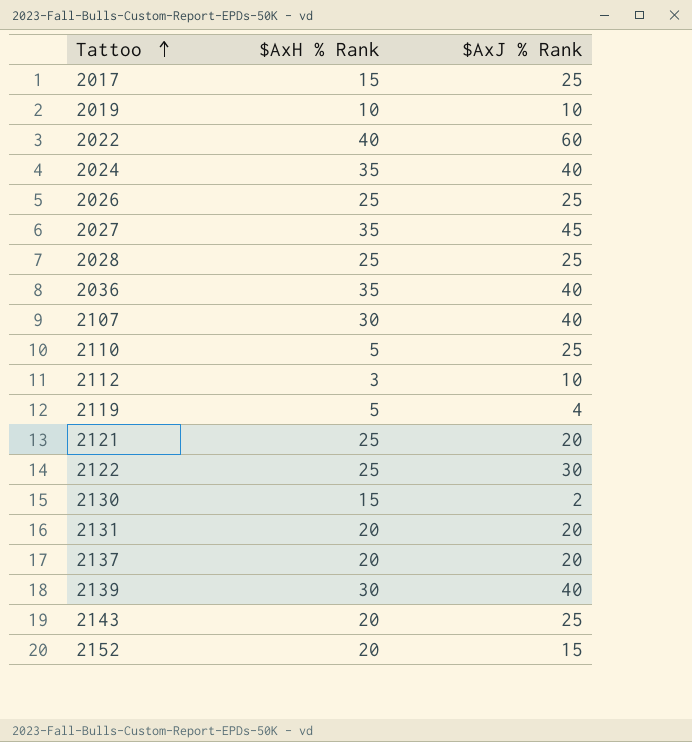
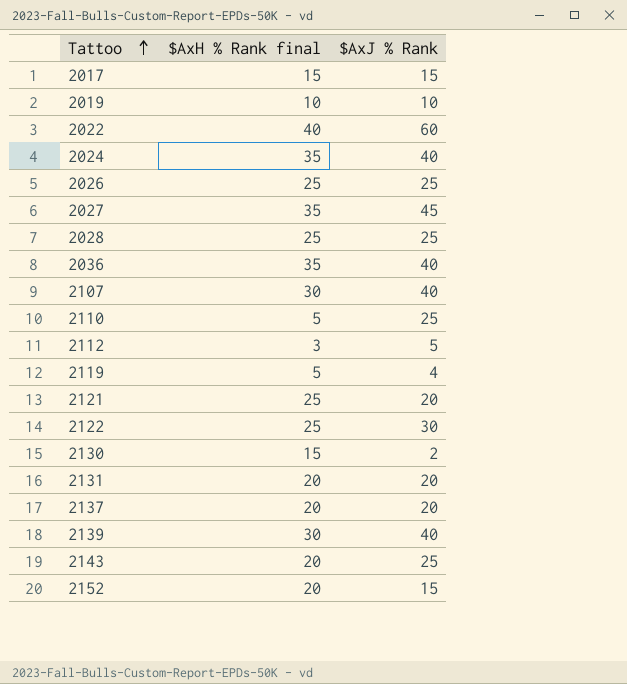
column name: $AxH % Rank -> $AxH % Rank final
2017 | $AxJ % Rank: 25 -> 15
2112 | $AxJ % Rank: 10 -> 5

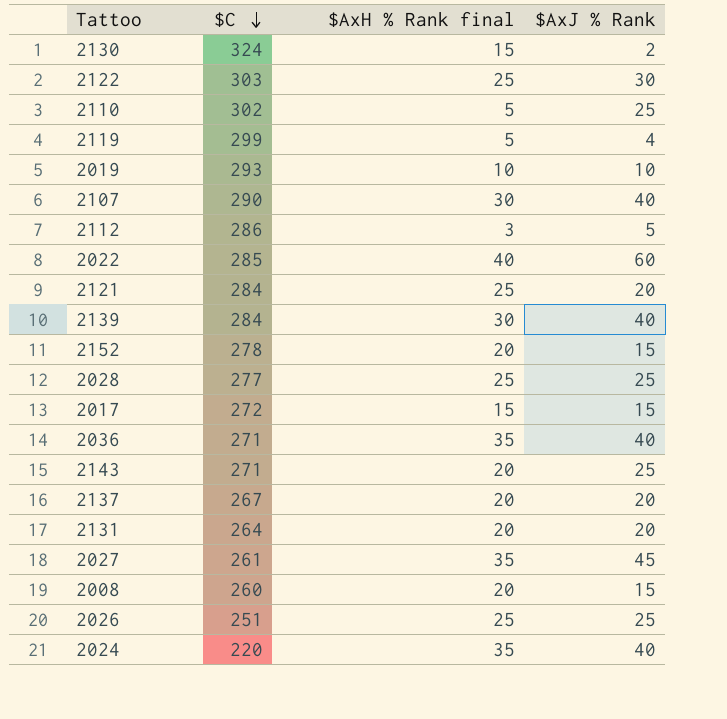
row order: Tattoo ascending -> $C descending
column $C | position: none -> 2
row 2008: none -> 260 | 20 | 15

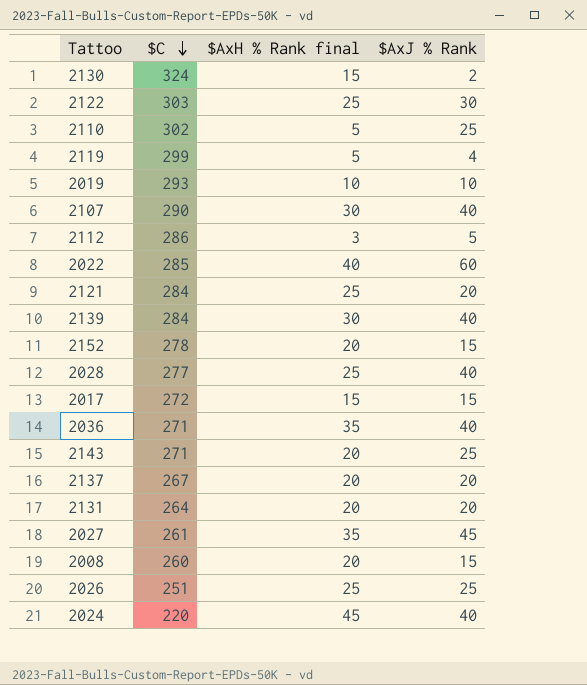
2028 | $AxJ % Rank: 25 -> 40
2024 | $AxH % Rank final: 35 -> 45

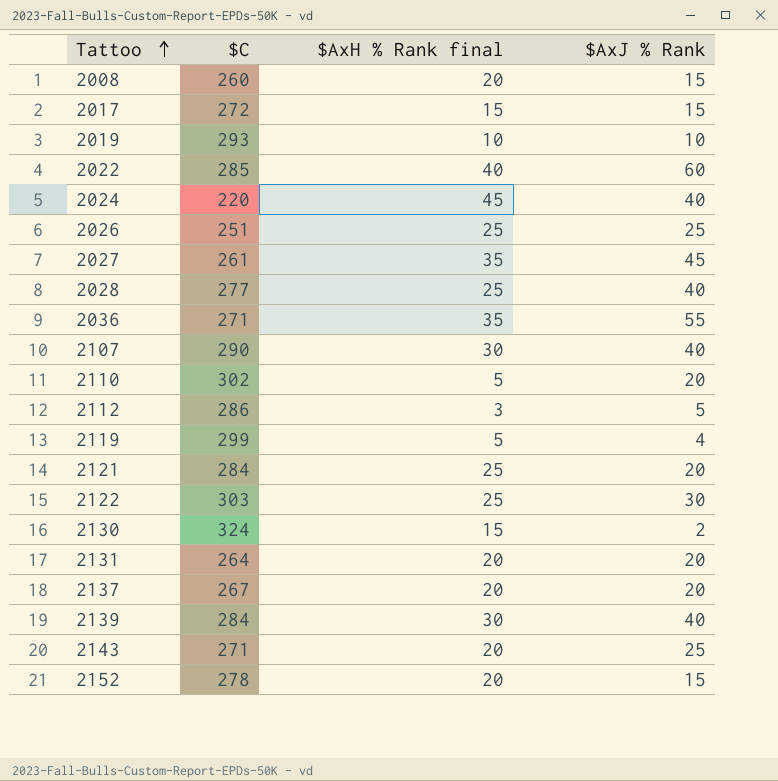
row order: $C descending -> Tattoo ascending
2036 | $AxJ % Rank: 40 -> 55
2110 | $AxJ % Rank: 25 -> 20

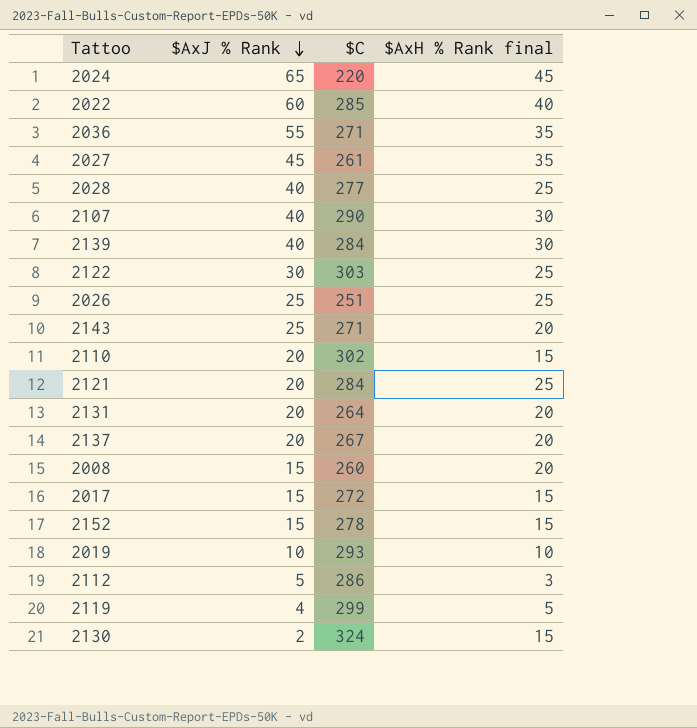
row order: Tattoo ascending -> $AxJ % Rank descending
column $AxJ % Rank | position: 4 -> 2
2024 | $AxJ % Rank: 40 -> 65
2110 | $AxH % Rank final: 5 -> 15
2152 | $AxH % Rank final: 20 -> 15

